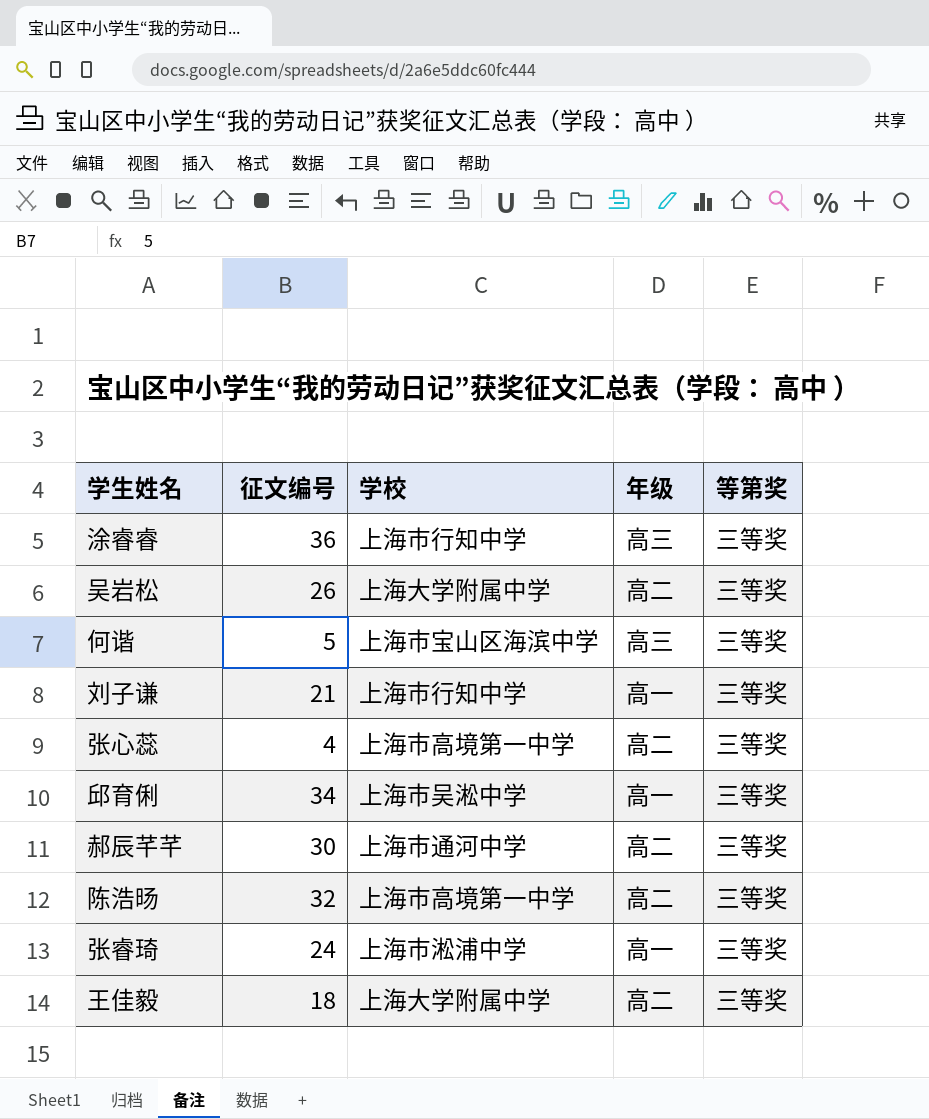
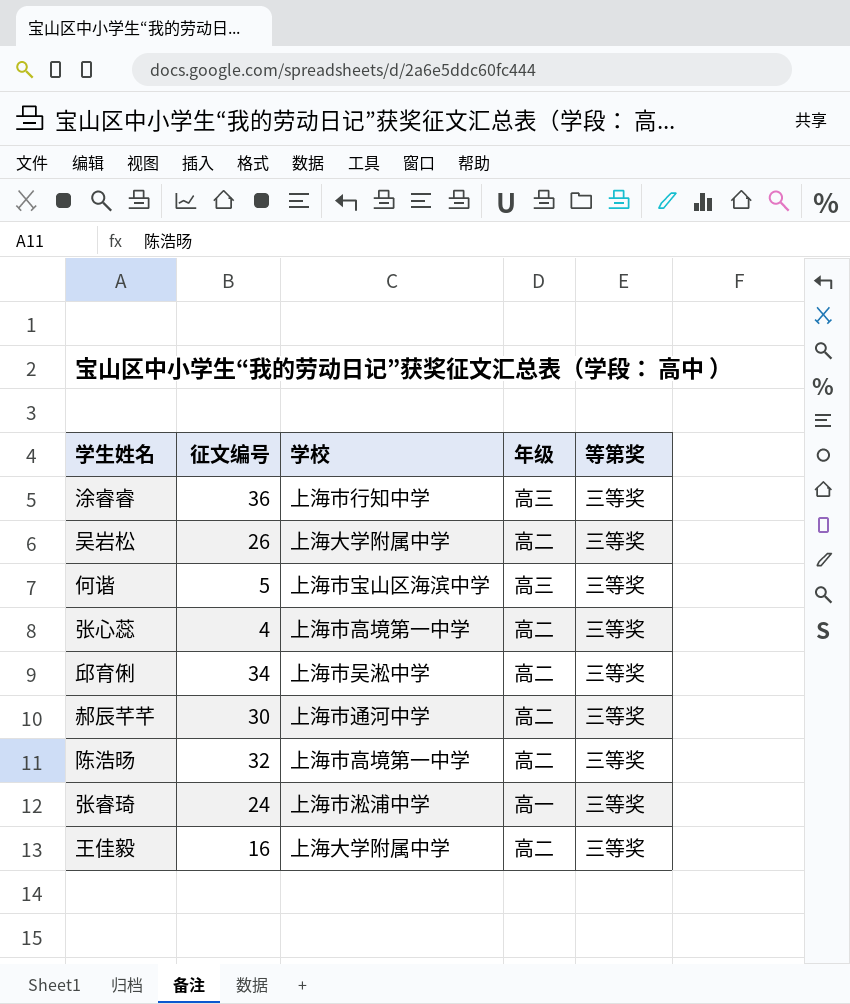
row 刘子谦: 21 | 上海市行知中学 | 高一 | 三等奖 -> none
邱育俐 | 年级: 高一 -> 高二
王佳毅 | 征文编号: 18 -> 16

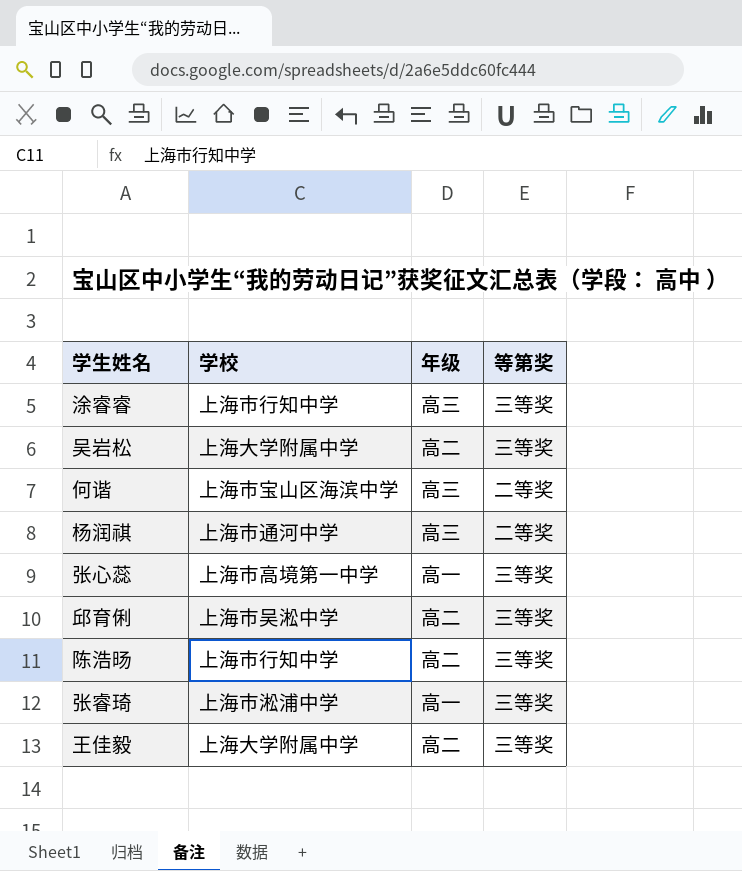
column 征文编号 | position: 2 -> none
row 郝辰芊芊: 30 | 上海市通河中学 | 高二 | 三等奖 -> none
何谐 | 等第奖: 三等奖 -> 二等奖
row 杨润祺: none -> 上海市通河中学 | 高三 | 二等奖
张心蕊 | 年级: 高二 -> 高一
陈浩旸 | 学校: 上海市高境第一中学 -> 上海市行知中学

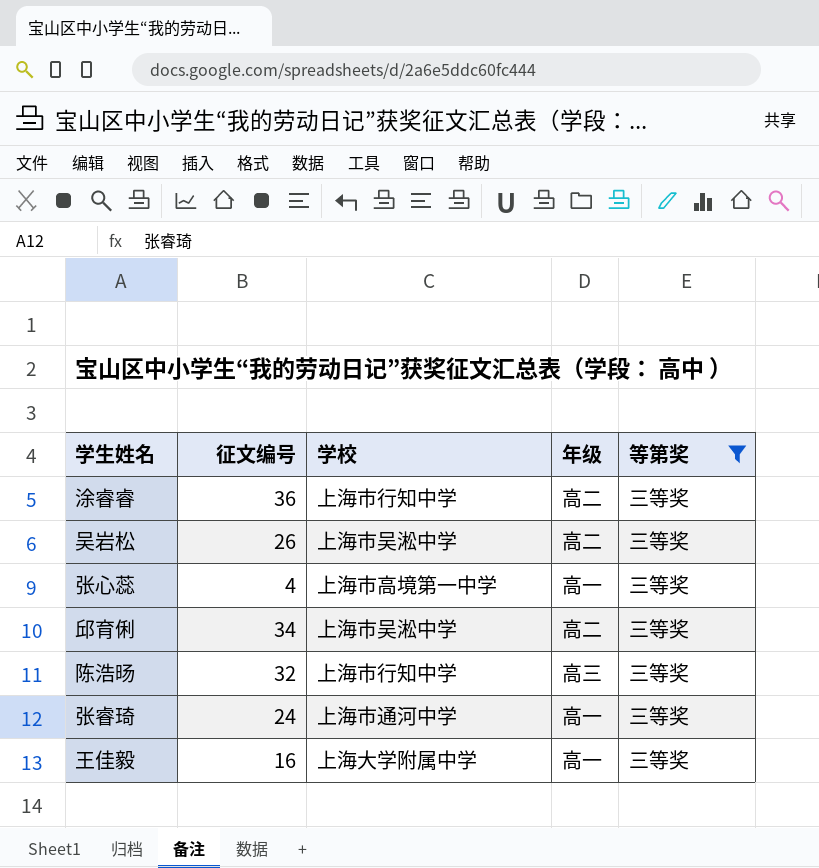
filter: none -> 等第奖 = 三等奖
column 征文编号 | position: none -> 2
涂睿睿 | 年级: 高三 -> 高二
吴岩松 | 学校: 上海大学附属中学 -> 上海市吴淞中学
陈浩旸 | 年级: 高二 -> 高三
张睿琦 | 学校: 上海市淞浦中学 -> 上海市通河中学
王佳毅 | 年级: 高二 -> 高一

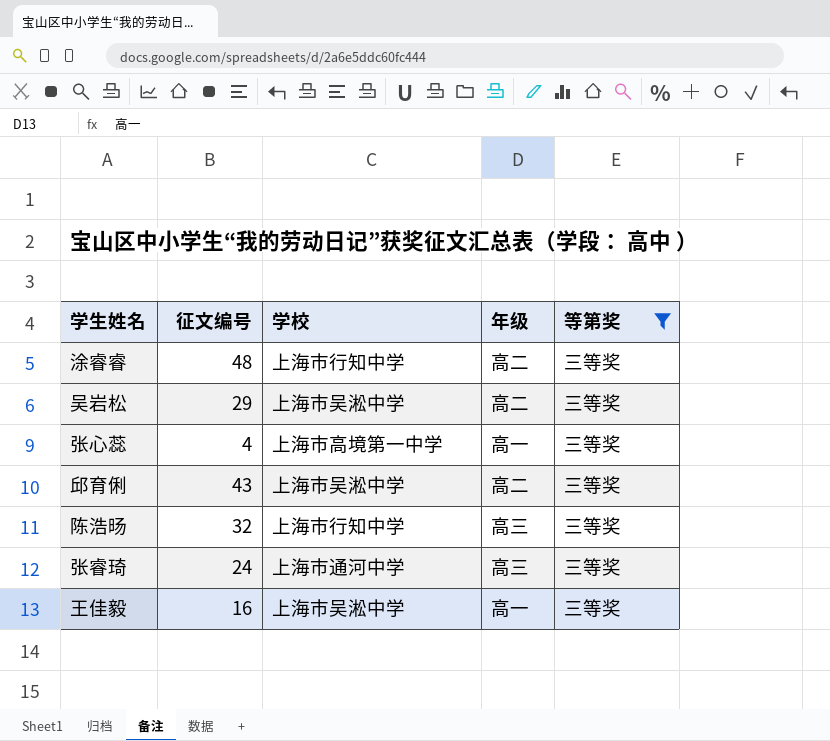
涂睿睿 | 征文编号: 36 -> 48
吴岩松 | 征文编号: 26 -> 29
邱育俐 | 征文编号: 34 -> 43
张睿琦 | 年级: 高一 -> 高三
王佳毅 | 学校: 上海大学附属中学 -> 上海市吴淞中学

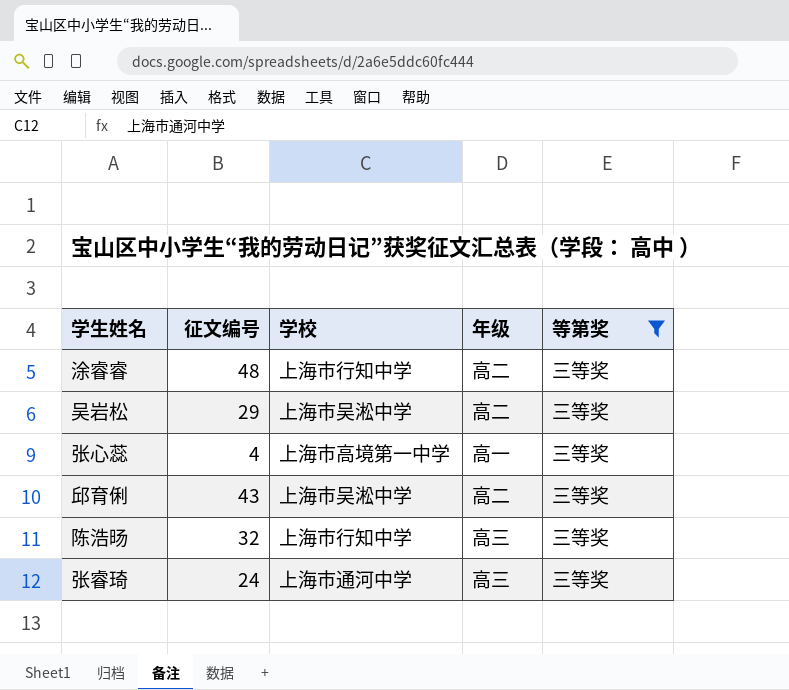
row 王佳毅: 16 | 上海市吴淞中学 | 高一 | 三等奖 -> none

